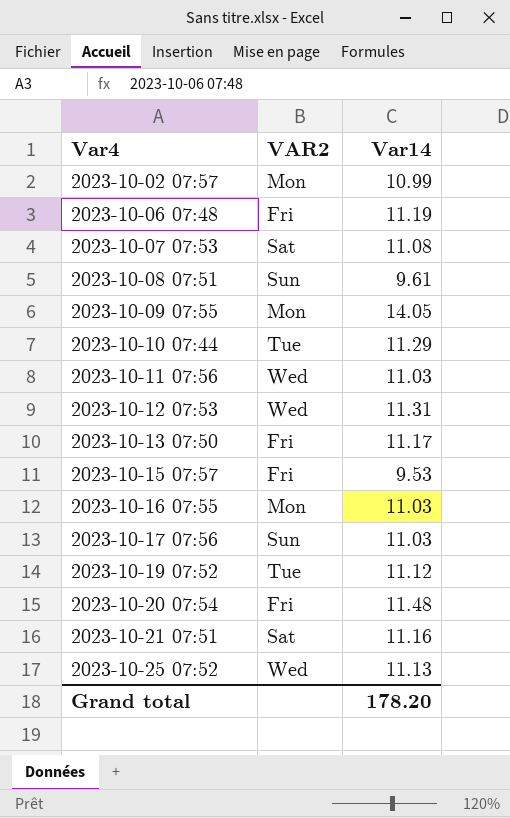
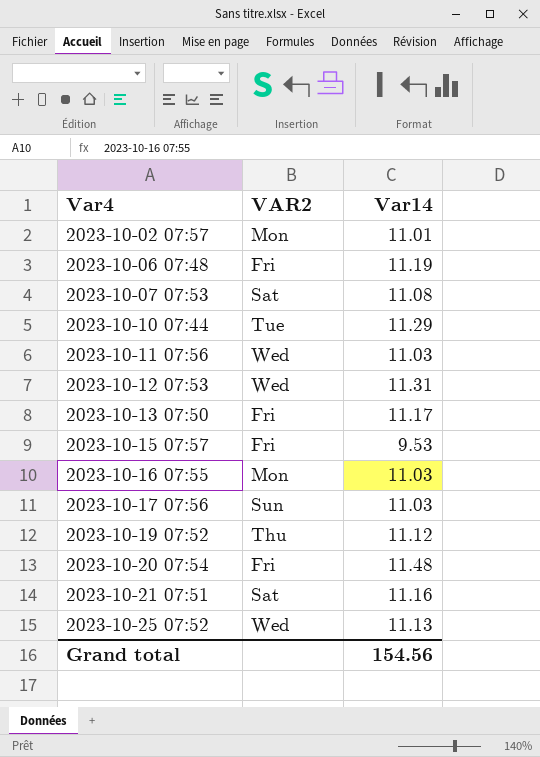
row 2023-10-08 07:51: Sun | 9.61 -> none
row 2023-10-09 07:55: Mon | 14.05 -> none
2023-10-02 07:57 | Var14: 10.99 -> 11.01
2023-10-19 07:52 | VAR2: Tue -> Thu
Grand total | Var14: 178.20 -> 154.56

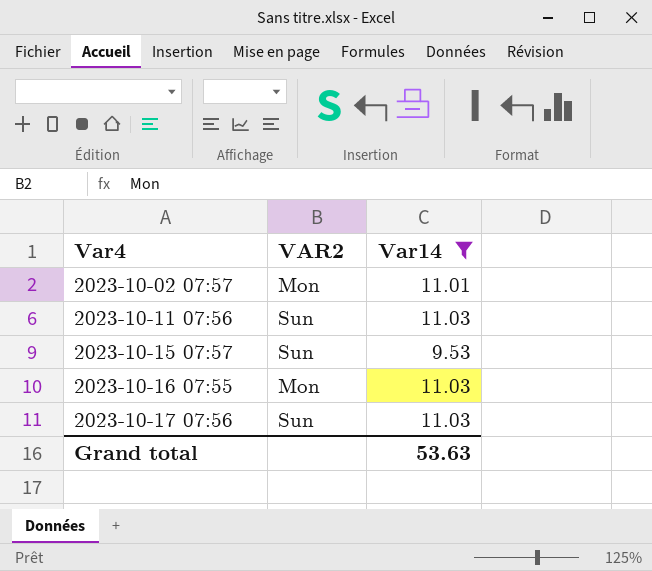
filter: none -> Var14 <= 11.03
2023-10-11 07:56 | VAR2: Wed -> Sun
2023-10-15 07:57 | VAR2: Fri -> Sun
Grand total | Var14: 154.56 -> 53.63

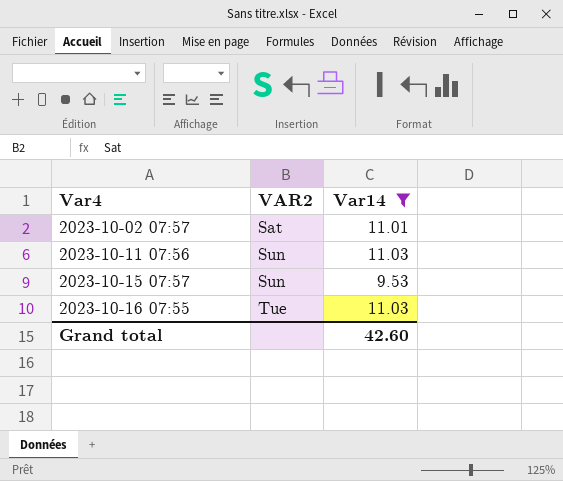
row 2023-10-17 07:56: Sun | 11.03 -> none
2023-10-02 07:57 | VAR2: Mon -> Sat
2023-10-16 07:55 | VAR2: Mon -> Tue
Grand total | Var14: 53.63 -> 42.60

